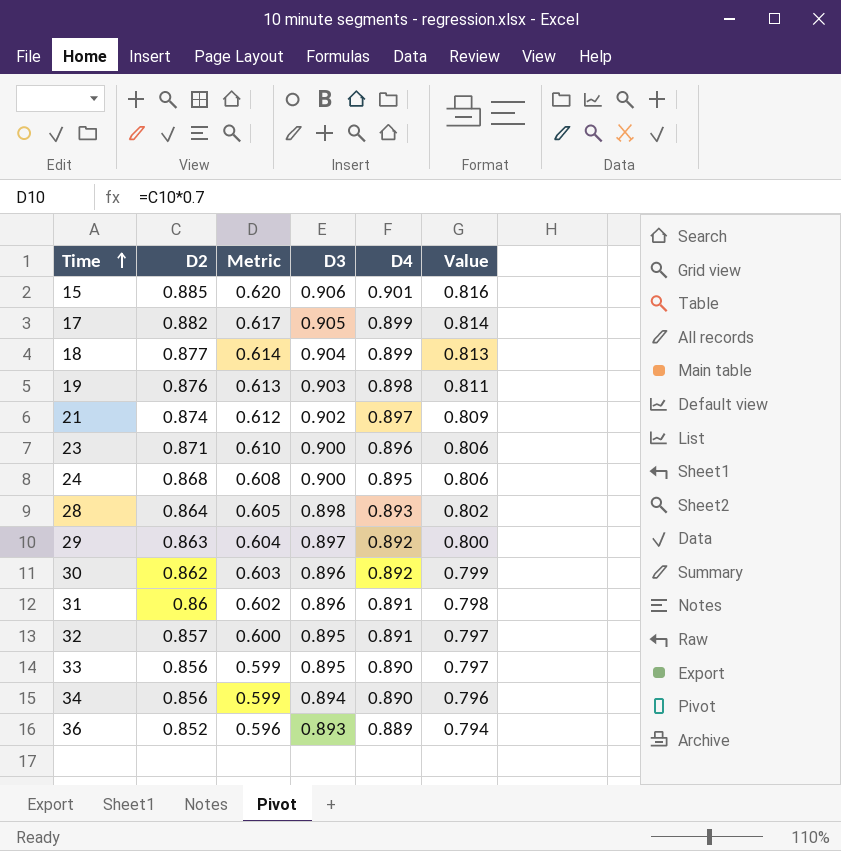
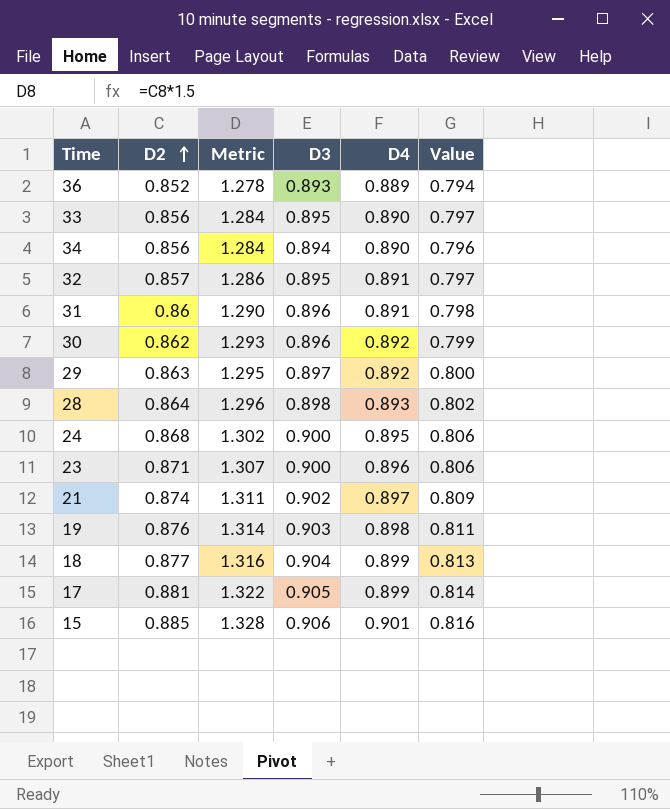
row order: Time ascending -> D2 ascending
column Metric | formula: [D2] * 0.7 -> [D2] * 1.5
17 | D2: 0.882 -> 0.881

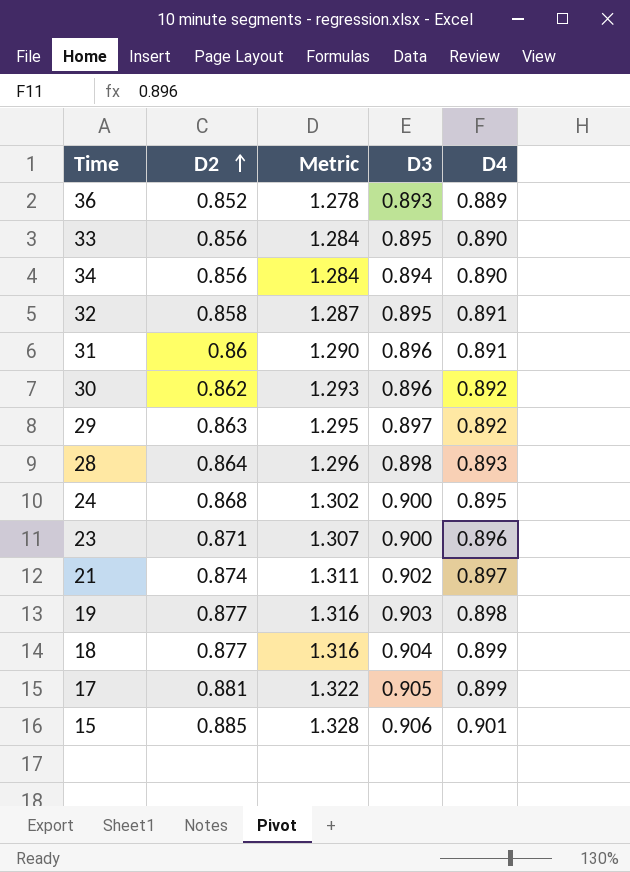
column Value | formula: [D3] * [D4] -> none
32 | D2: 0.857 -> 0.858
32 | Metric: 1.286 -> 1.287
19 | D2: 0.876 -> 0.877
19 | Metric: 1.314 -> 1.316

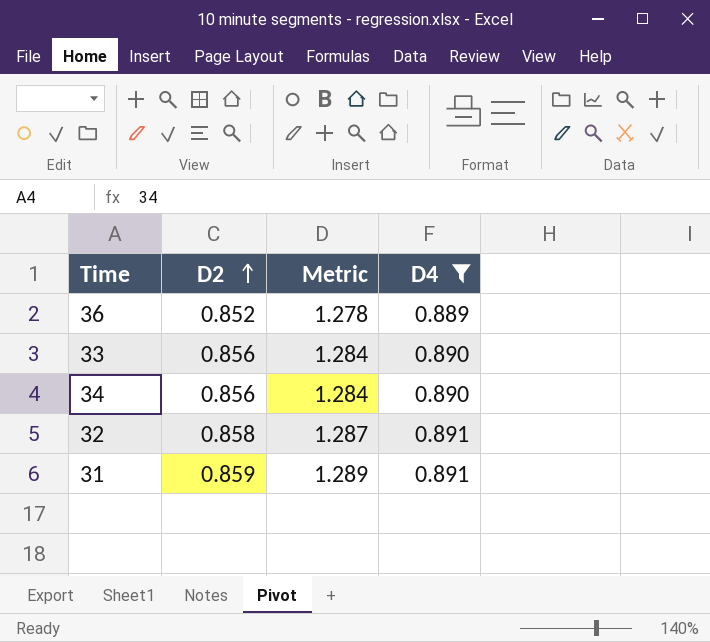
filter: none -> D4 <= 0.891
column D3 | position: 4 -> none
31 | D2: 0.86 -> 0.859
31 | Metric: 1.290 -> 1.289

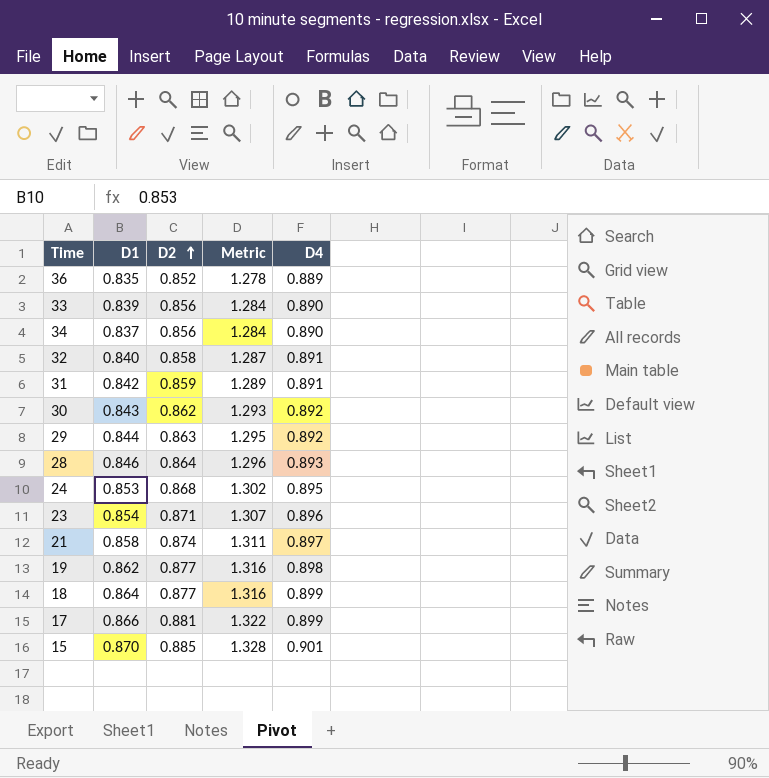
filter: D4 <= 0.891 -> none
column D1 | position: none -> 2

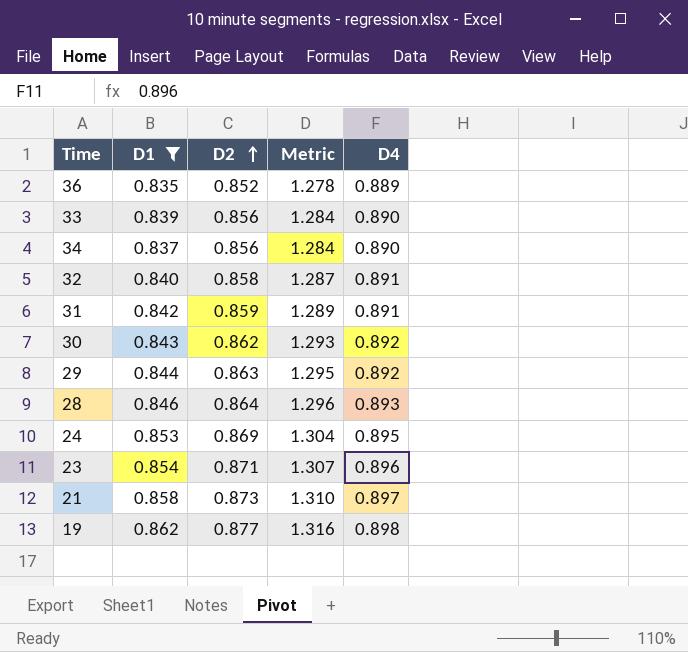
filter: none -> D1 <= 0.862
24 | D2: 0.868 -> 0.869
24 | Metric: 1.302 -> 1.304
21 | D2: 0.874 -> 0.873
21 | Metric: 1.311 -> 1.310

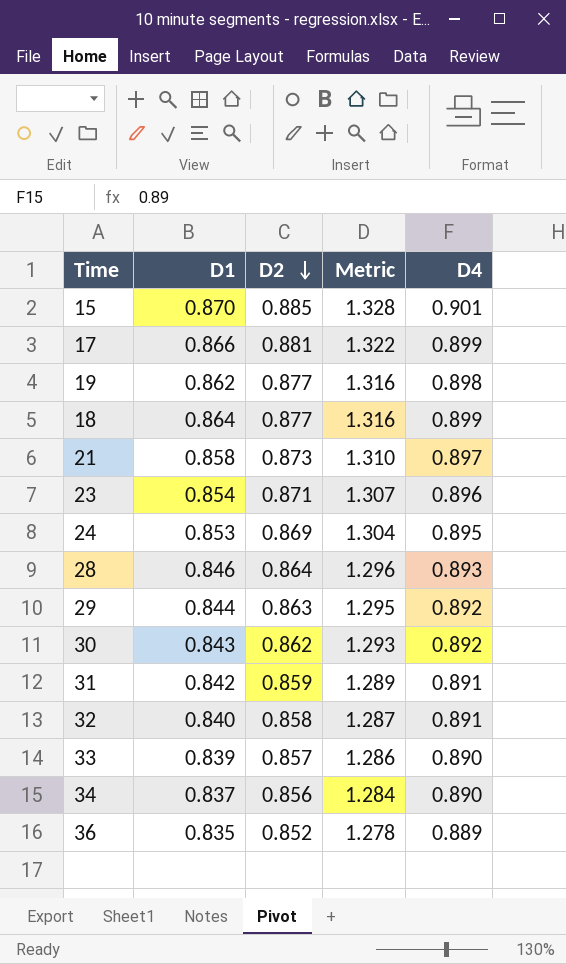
filter: D1 <= 0.862 -> none
row order: D2 ascending -> D2 descending
33 | D2: 0.856 -> 0.857
33 | Metric: 1.284 -> 1.286

